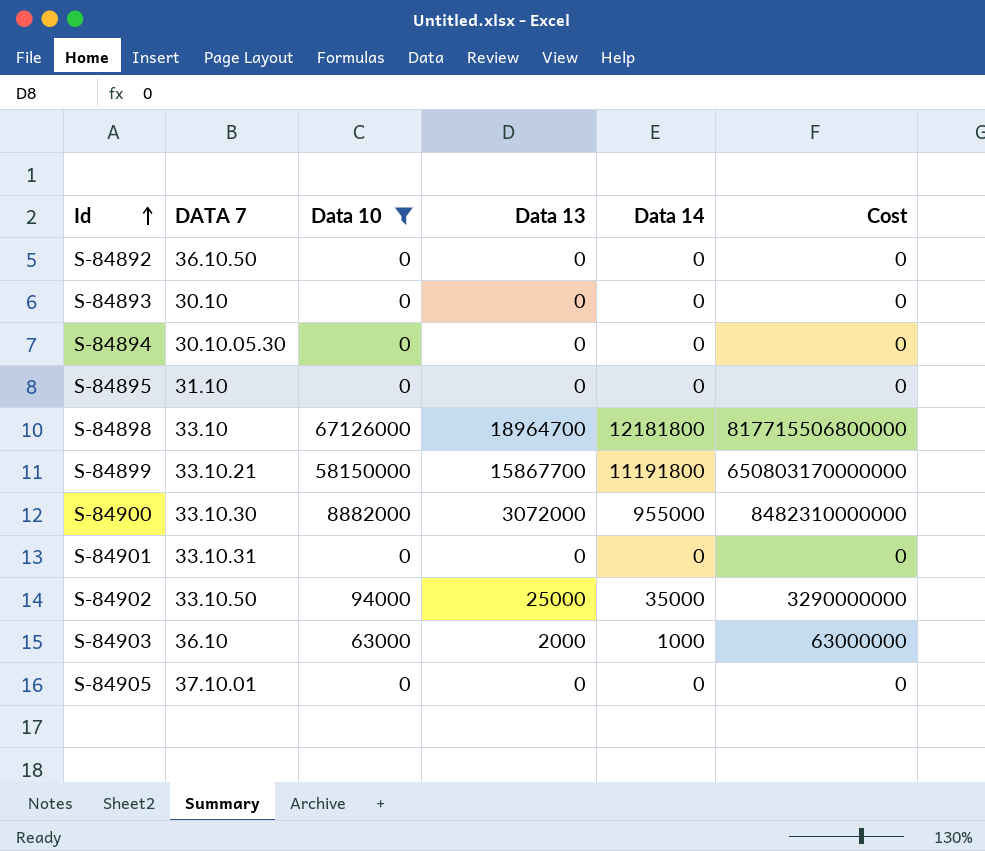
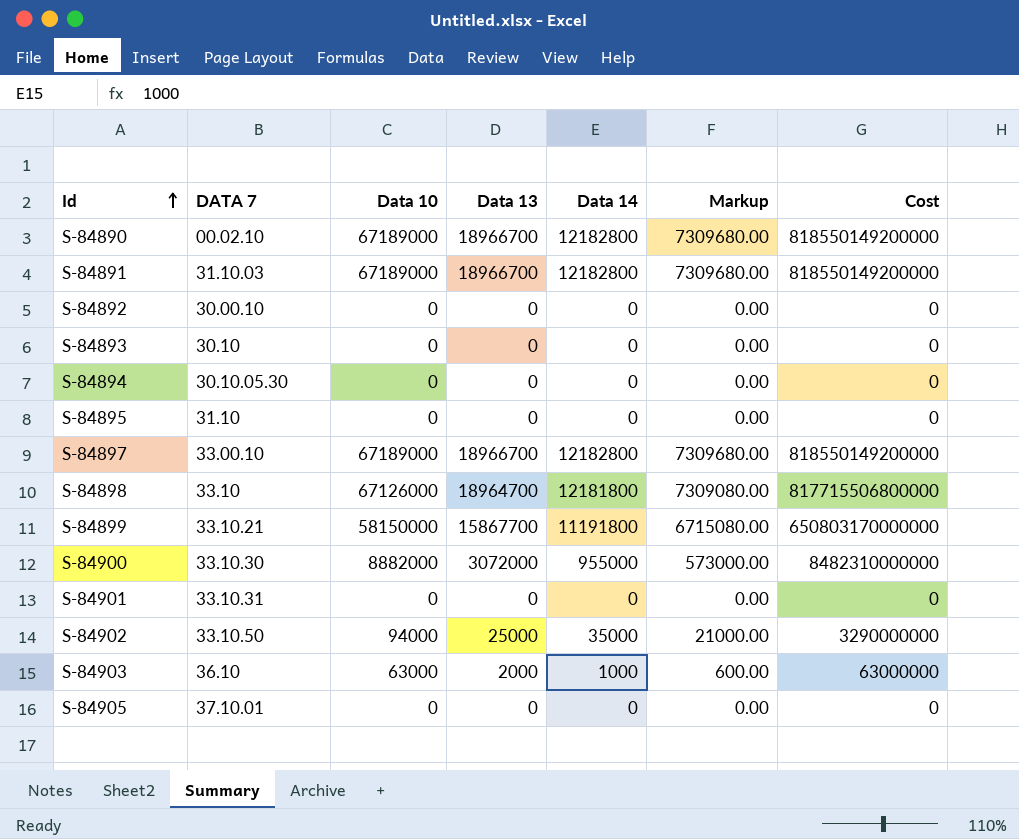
filter: Data 10 != 67189000 -> none
column Markup | formula: none -> [Data 14] * 0.6
S-84892 | DATA 7: 36.10.50 -> 30.00.10

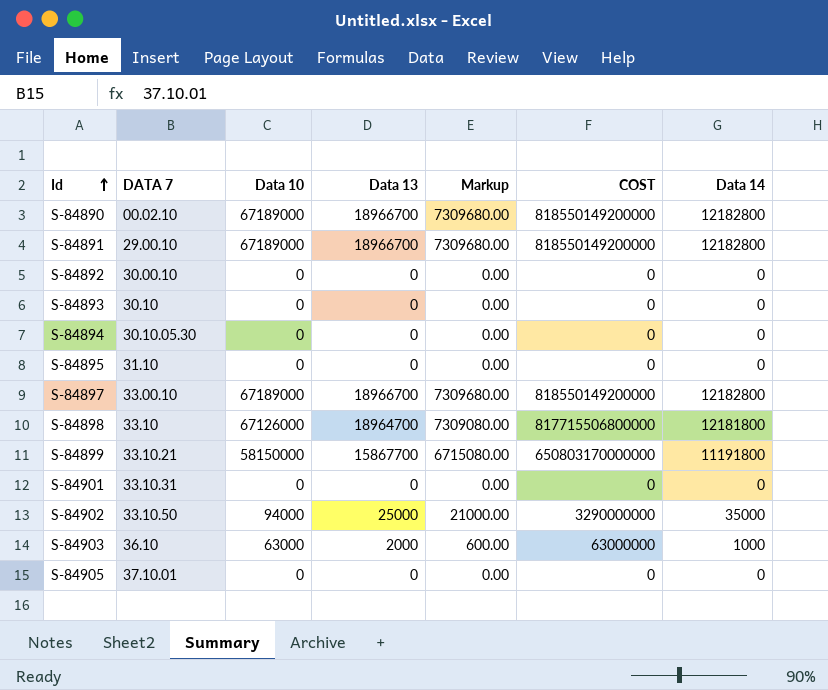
column name: Cost -> COST
column Data 14 | position: 5 -> 7
row S-84900: 33.10.30 | 8882000 | 3072000 | 955000 | 573000.00 | 8482310000000 -> none
S-84891 | DATA 7: 31.10.03 -> 29.00.10

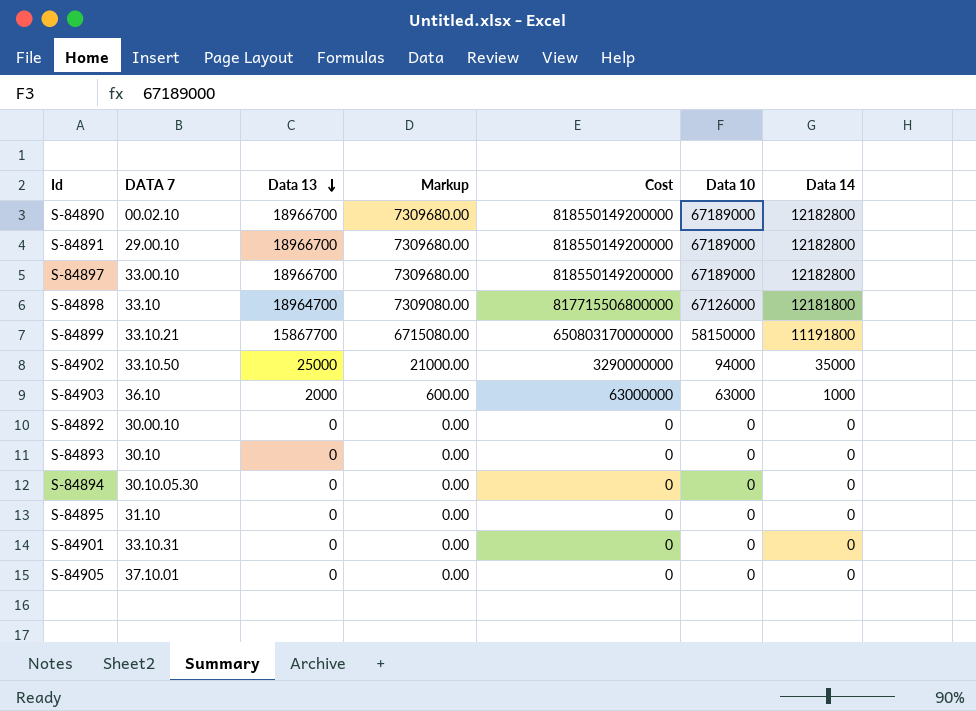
row order: Id ascending -> Data 13 descending
column name: COST -> Cost
column Data 10 | position: 3 -> 6

